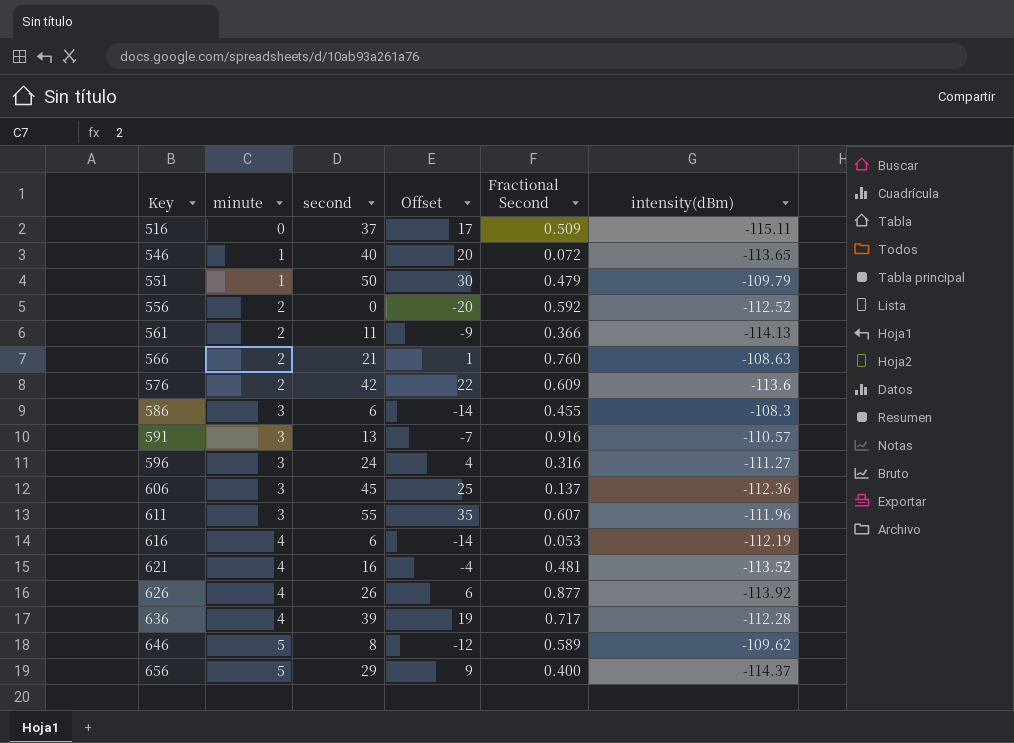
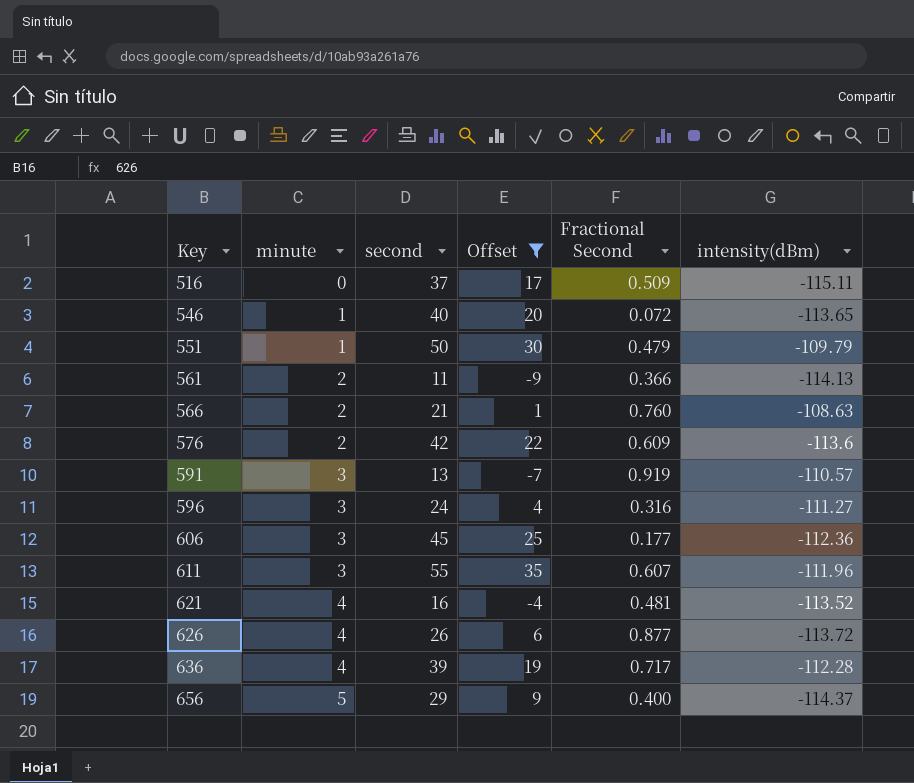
filter: none -> Offset >= -9
591 | Fractional Second: 0.916 -> 0.919
606 | Fractional Second: 0.137 -> 0.177
626 | intensity(dBm): -113.92 -> -113.72

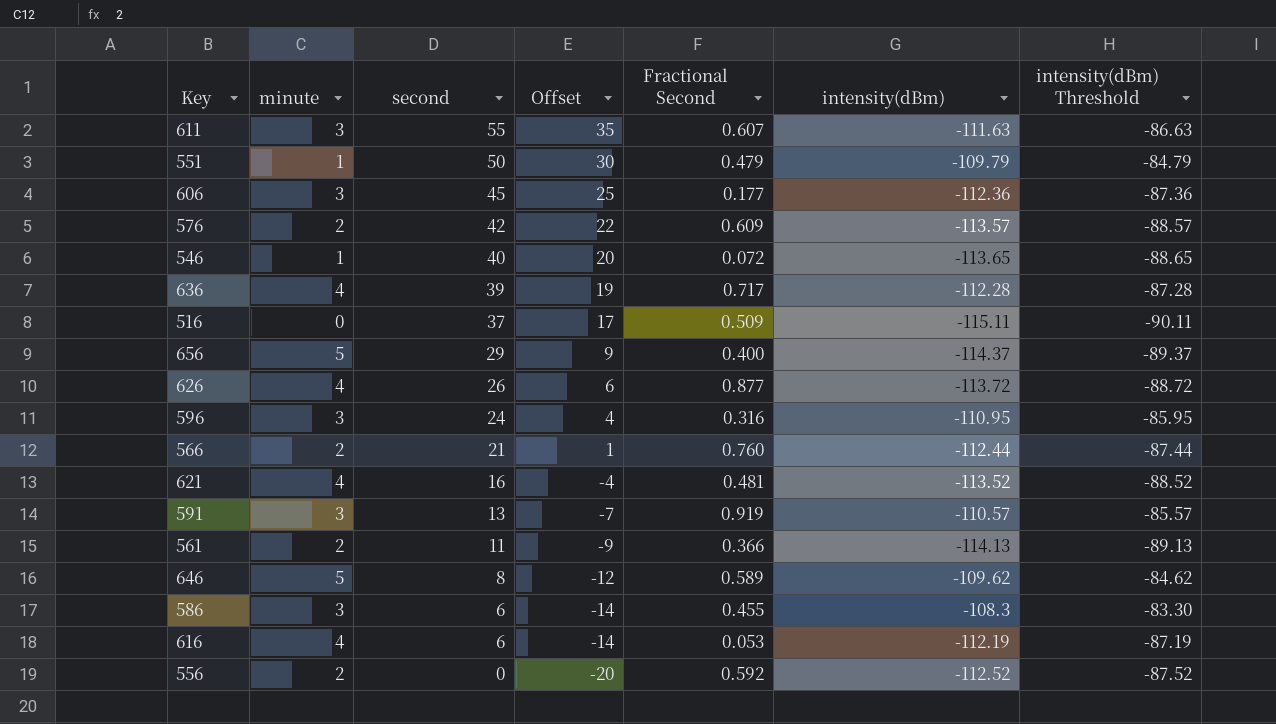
filter: Offset >= -9 -> none
row order: Key ascending -> second descending
column intensity(dBm) Threshold | formula: none -> [intensity(dBm)] + 25
611 | intensity(dBm): -111.96 -> -111.63
576 | intensity(dBm): -113.6 -> -113.57
596 | intensity(dBm): -111.27 -> -110.95
566 | intensity(dBm): -108.63 -> -112.44

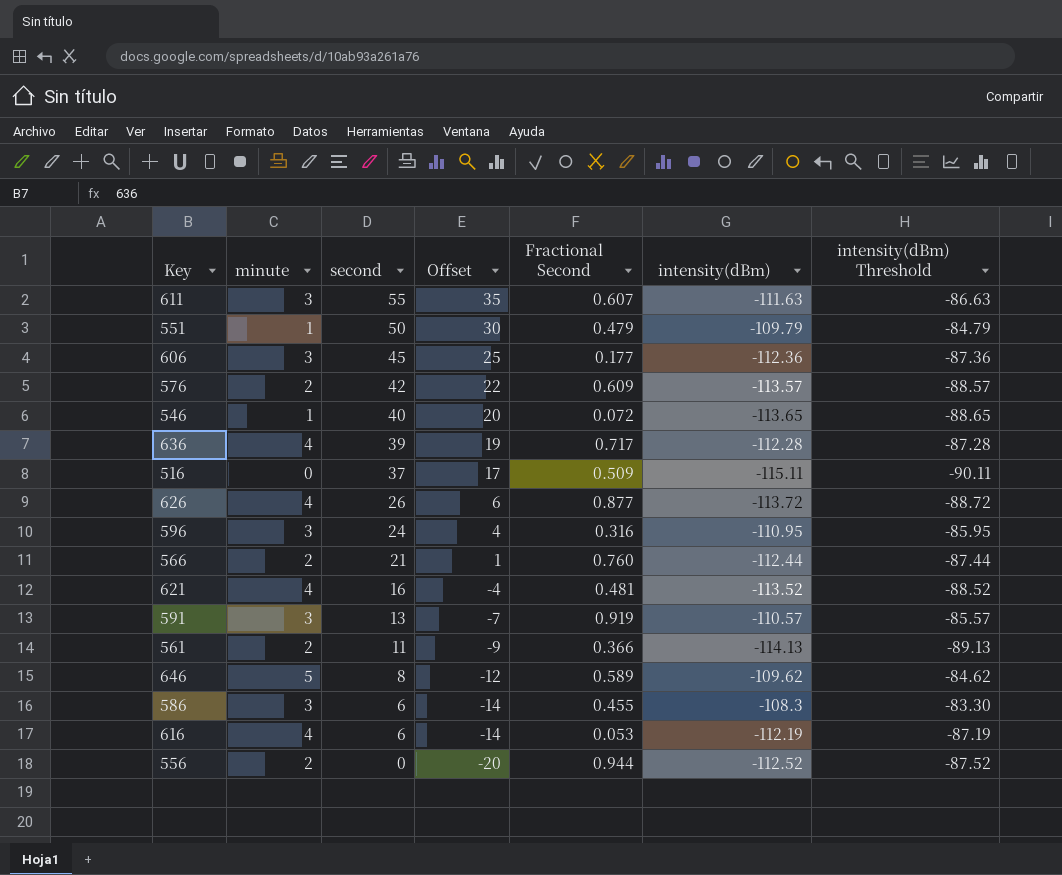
row 656: 5 | 29 | 9 | 0.400 | -114.37 | -89.37 -> none
556 | Fractional Second: 0.592 -> 0.944

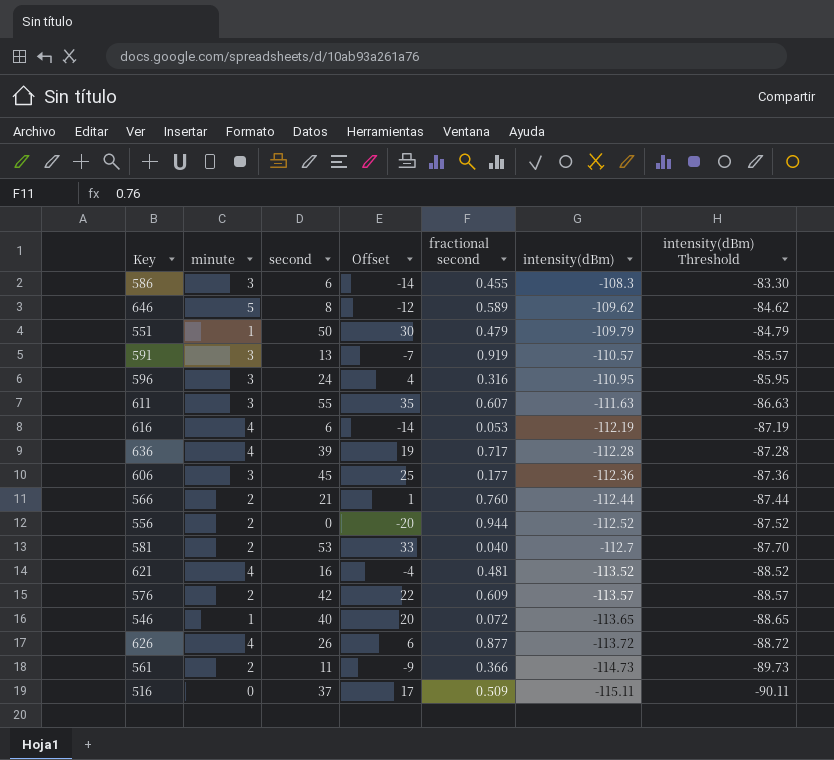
row order: second descending -> intensity(dBm) descending
column name: Fractional Second -> fractional second
row 581: none -> 2 | 53 | 33 | 0.040 | -112.7 | -87.70
561 | intensity(dBm): -114.13 -> -114.73
561 | intensity(dBm) Threshold: -89.13 -> -89.73

